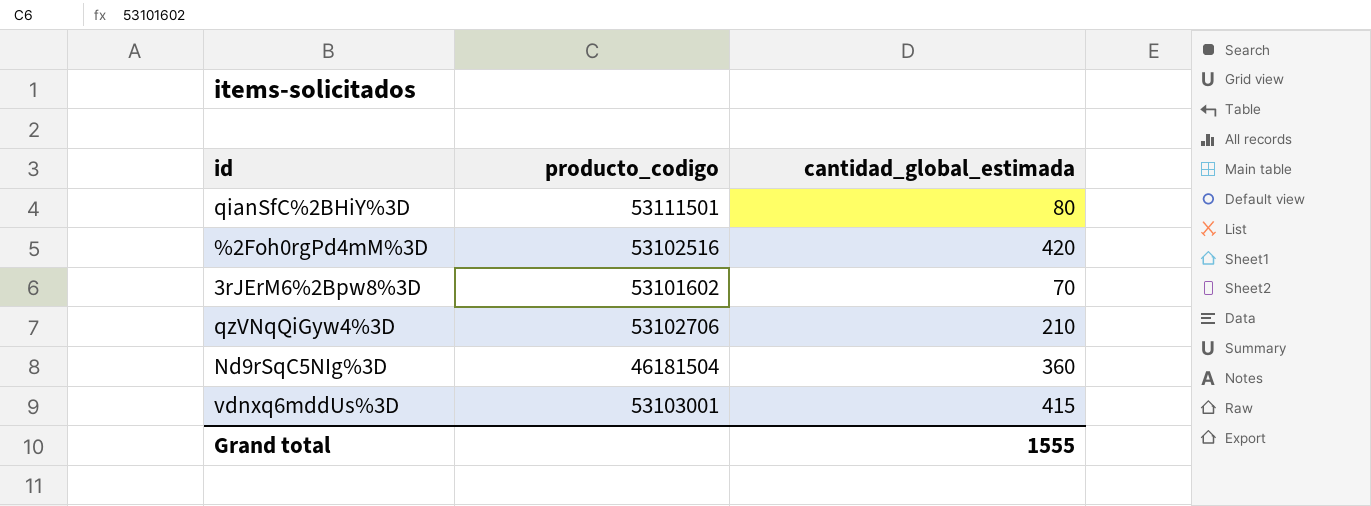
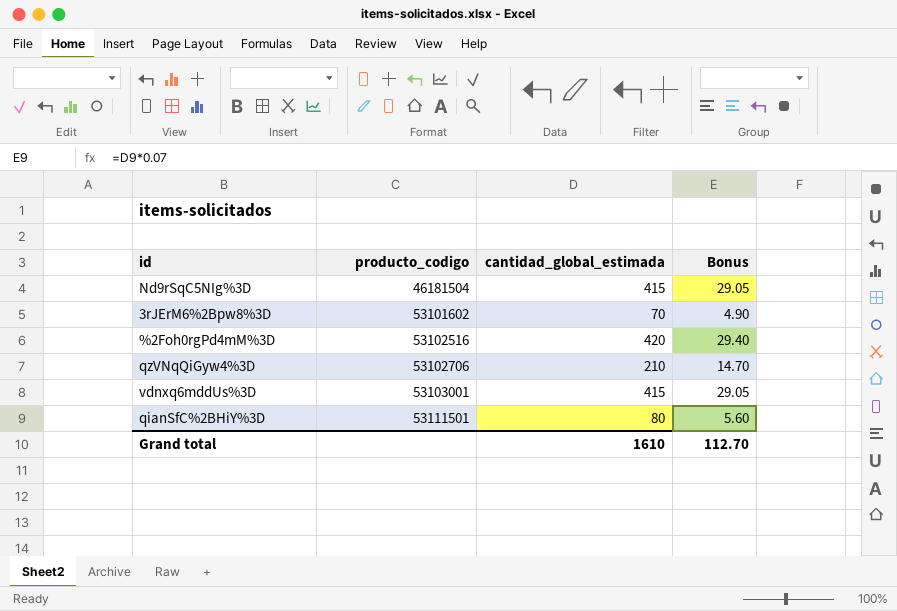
row order: none -> producto_codigo ascending
column Bonus | formula: none -> [cantidad_global_estimada] * 0.07
Nd9rSqC5NIg%3D | cantidad_global_estimada: 360 -> 415
Grand total | cantidad_global_estimada: 1555 -> 1610

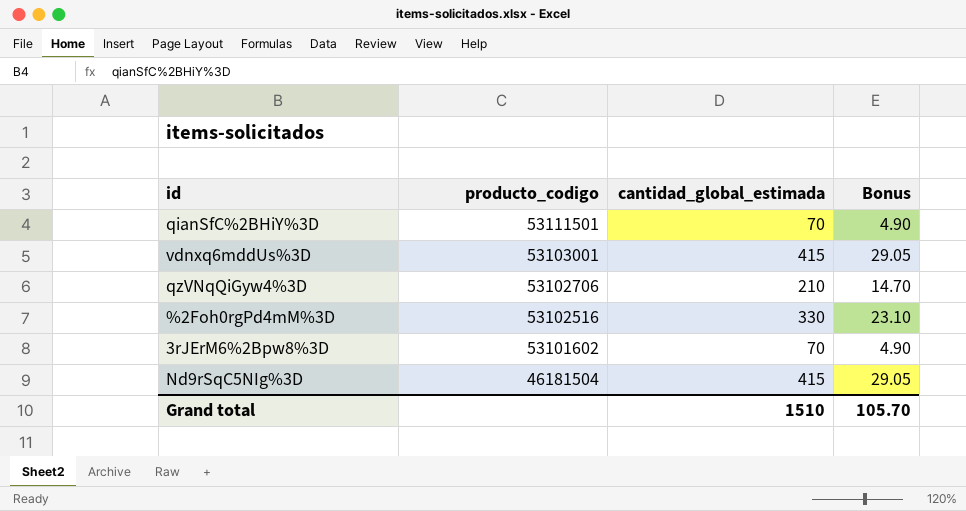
row order: producto_codigo ascending -> producto_codigo descending
qianSfC%2BHiY%3D | cantidad_global_estimada: 80 -> 70
qianSfC%2BHiY%3D | Bonus: 5.60 -> 4.90
%2Foh0rgPd4mM%3D | cantidad_global_estimada: 420 -> 330
%2Foh0rgPd4mM%3D | Bonus: 29.40 -> 23.10
Grand total | cantidad_global_estimada: 1610 -> 1510
Grand total | Bonus: 112.70 -> 105.70

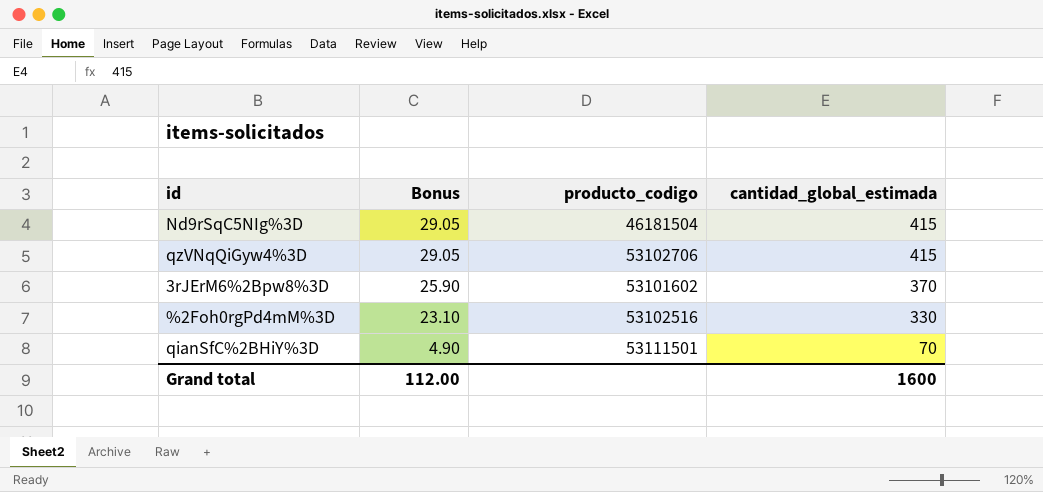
row order: producto_codigo descending -> Bonus descending
column Bonus | position: 4 -> 2
row vdnxq6mddUs%3D: 53103001 | 415 | 29.05 -> none
qzVNqQiGyw4%3D | Bonus: 14.70 -> 29.05
qzVNqQiGyw4%3D | cantidad_global_estimada: 210 -> 415
3rJErM6%2Bpw8%3D | Bonus: 4.90 -> 25.90
3rJErM6%2Bpw8%3D | cantidad_global_estimada: 70 -> 370
Grand total | Bonus: 105.70 -> 112.00
Grand total | cantidad_global_estimada: 1510 -> 1600

